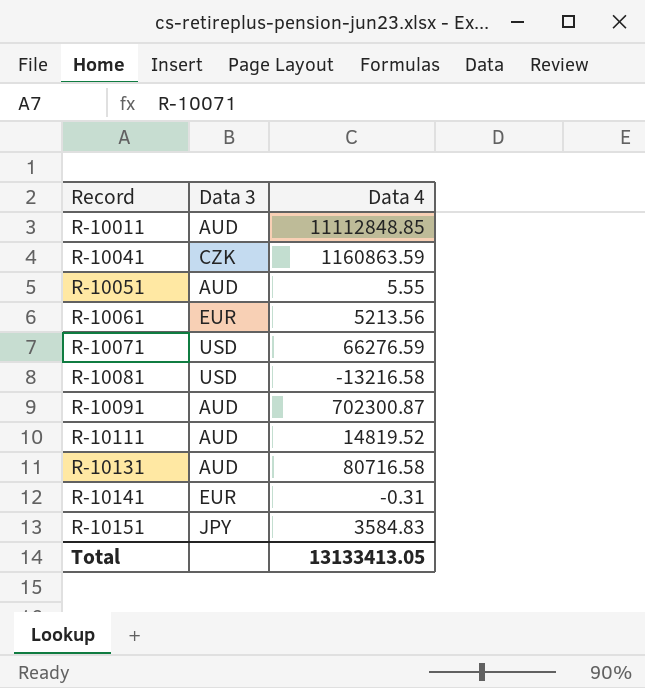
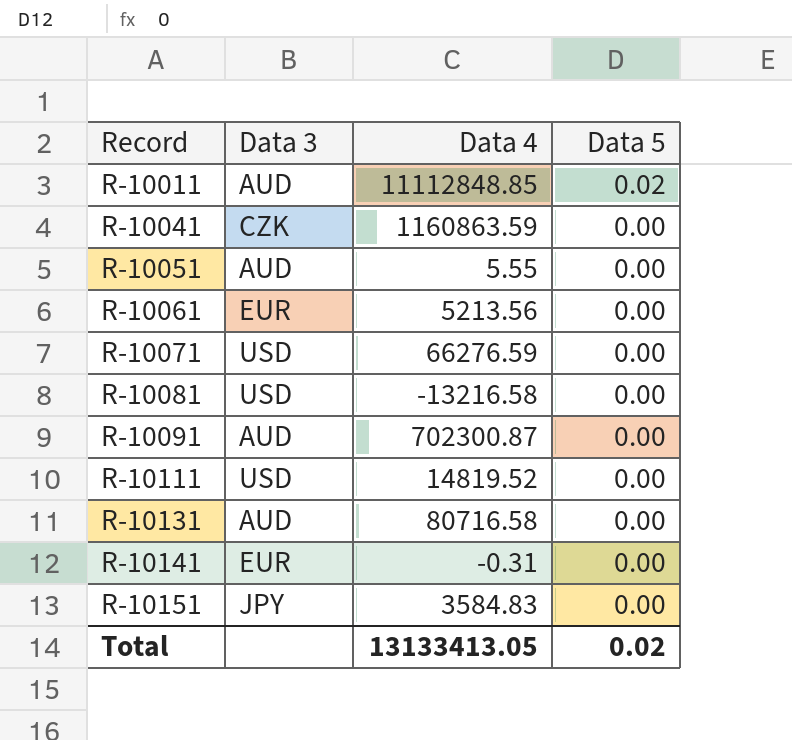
column Data 5 | position: none -> 4
R-10111 | Data 3: AUD -> USD

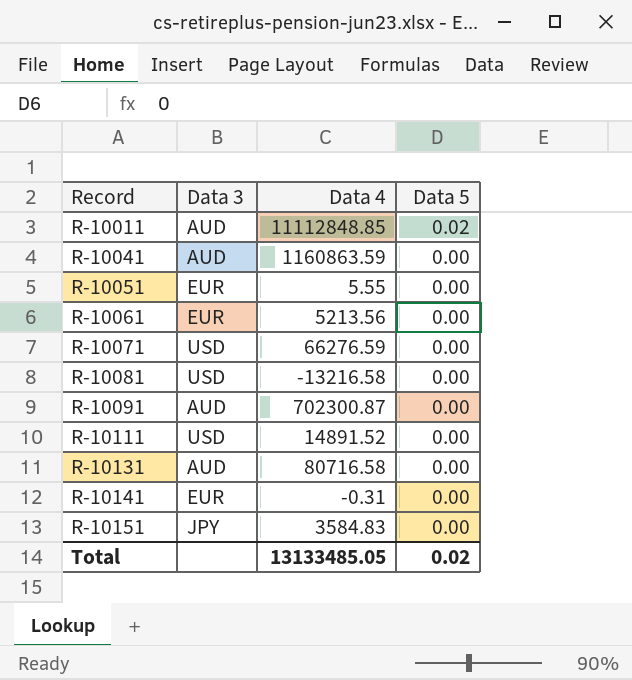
R-10041 | Data 3: CZK -> AUD
R-10051 | Data 3: AUD -> EUR
R-10111 | Data 4: 14819.52 -> 14891.52
Total | Data 4: 13133413.05 -> 13133485.05

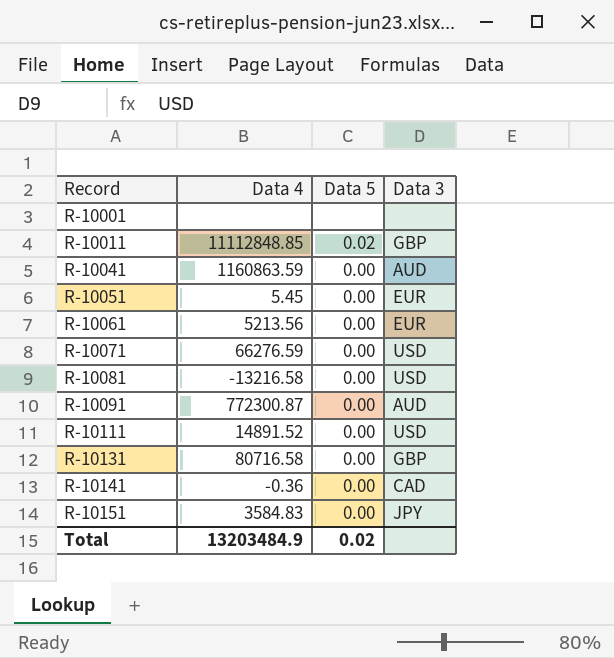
column Data 3 | position: 2 -> 4
row R-10001: none -> none | none | none
R-10011 | Data 3: AUD -> GBP
R-10051 | Data 4: 5.55 -> 5.45
R-10091 | Data 4: 702300.87 -> 772300.87
R-10131 | Data 3: AUD -> GBP
R-10141 | Data 4: -0.31 -> -0.36
R-10141 | Data 3: EUR -> CAD
Total | Data 4: 13133485.05 -> 13203484.9

